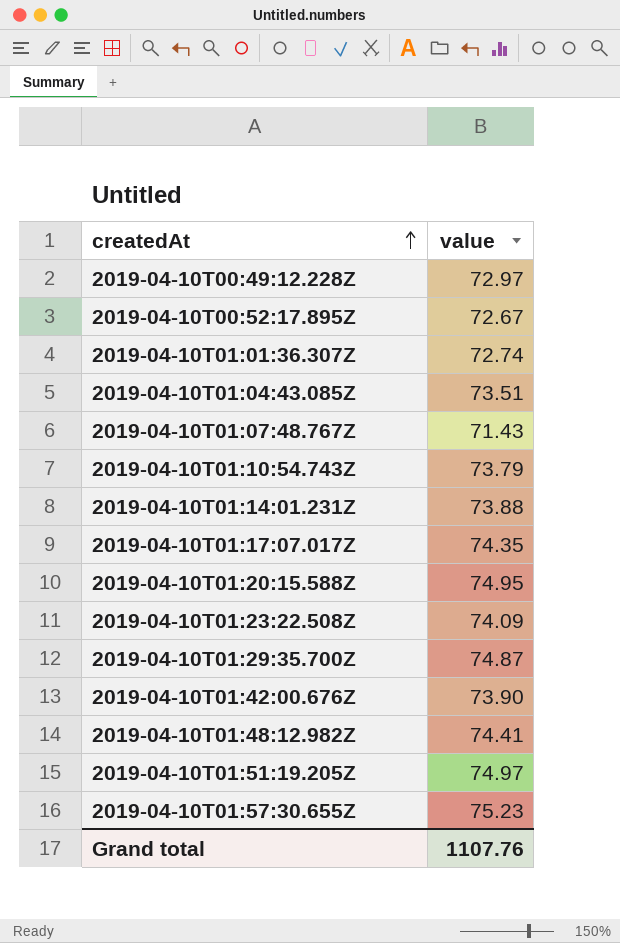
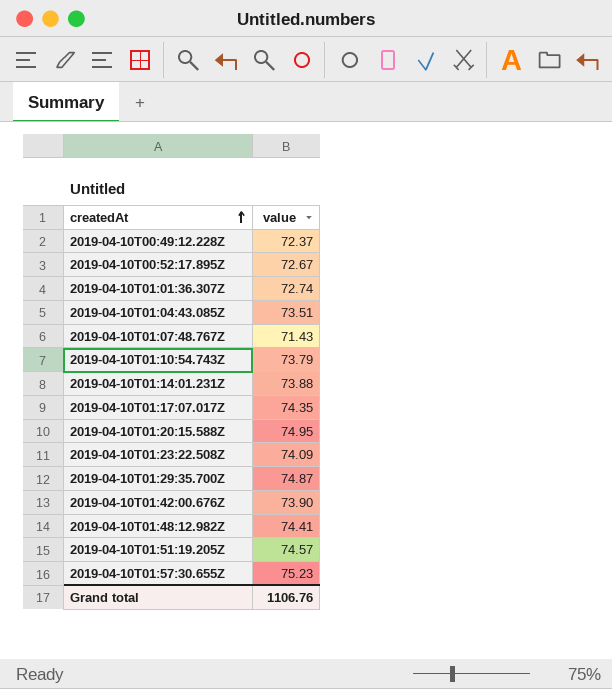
2019-04-10T00:49:12.228Z | value: 72.97 -> 72.37
2019-04-10T01:51:19.205Z | value: 74.97 -> 74.57
Grand total | value: 1107.76 -> 1106.76

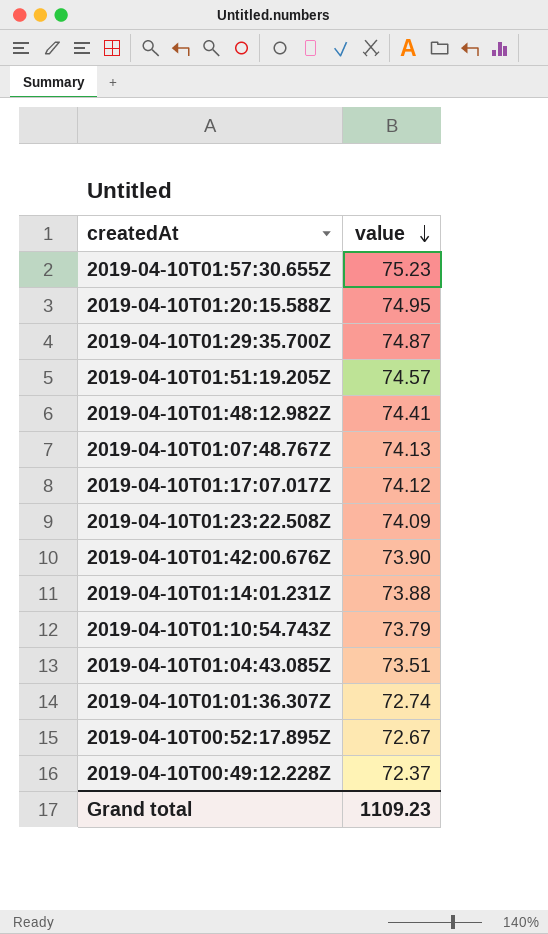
row order: createdAt ascending -> value descending
2019-04-10T01:07:48.767Z | value: 71.43 -> 74.13
2019-04-10T01:17:07.017Z | value: 74.35 -> 74.12
Grand total | value: 1106.76 -> 1109.23

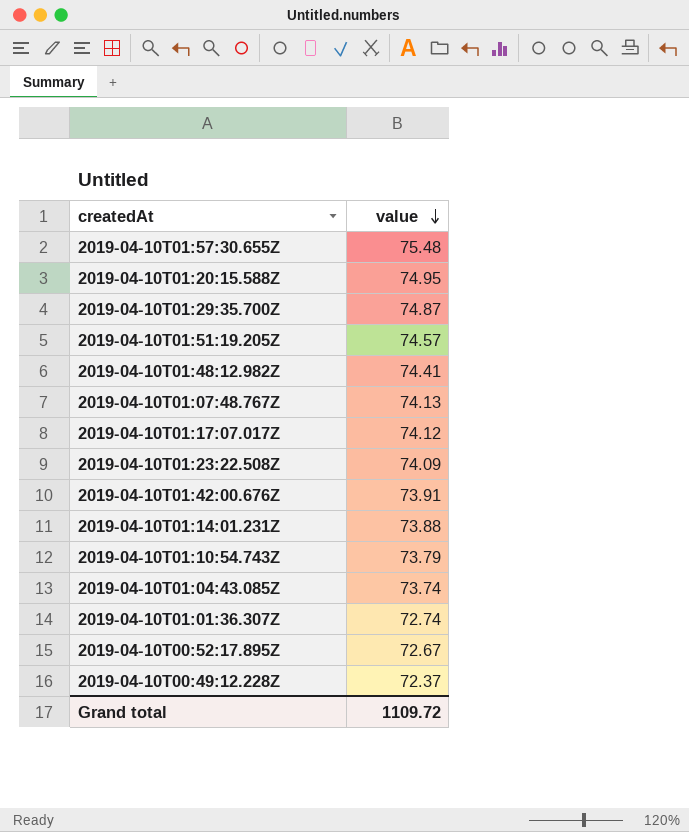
2019-04-10T01:57:30.655Z | value: 75.23 -> 75.48
2019-04-10T01:42:00.676Z | value: 73.90 -> 73.91
2019-04-10T01:04:43.085Z | value: 73.51 -> 73.74
Grand total | value: 1109.23 -> 1109.72

